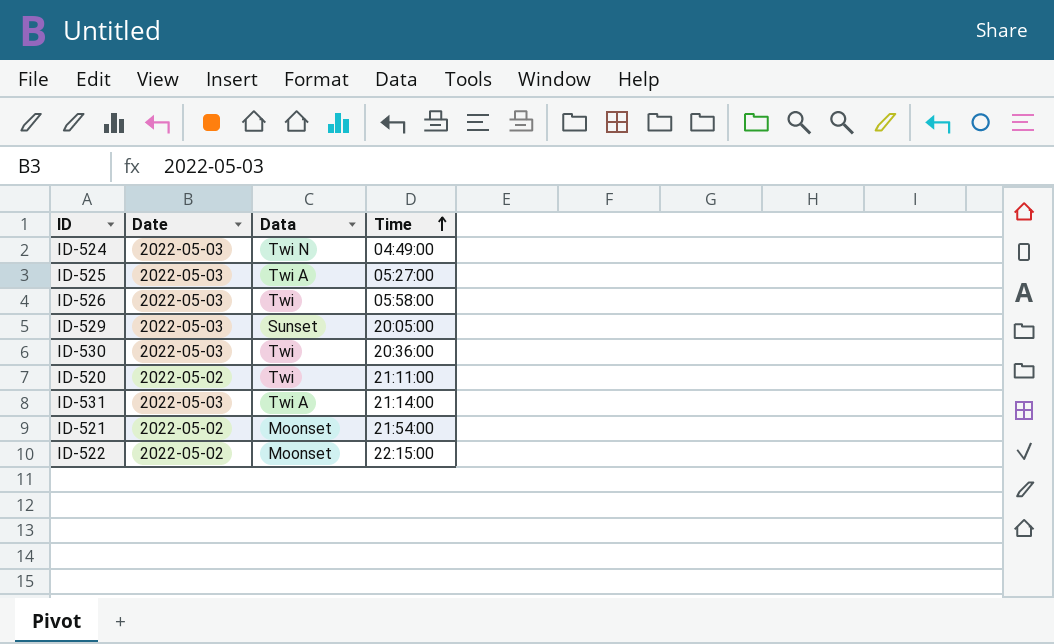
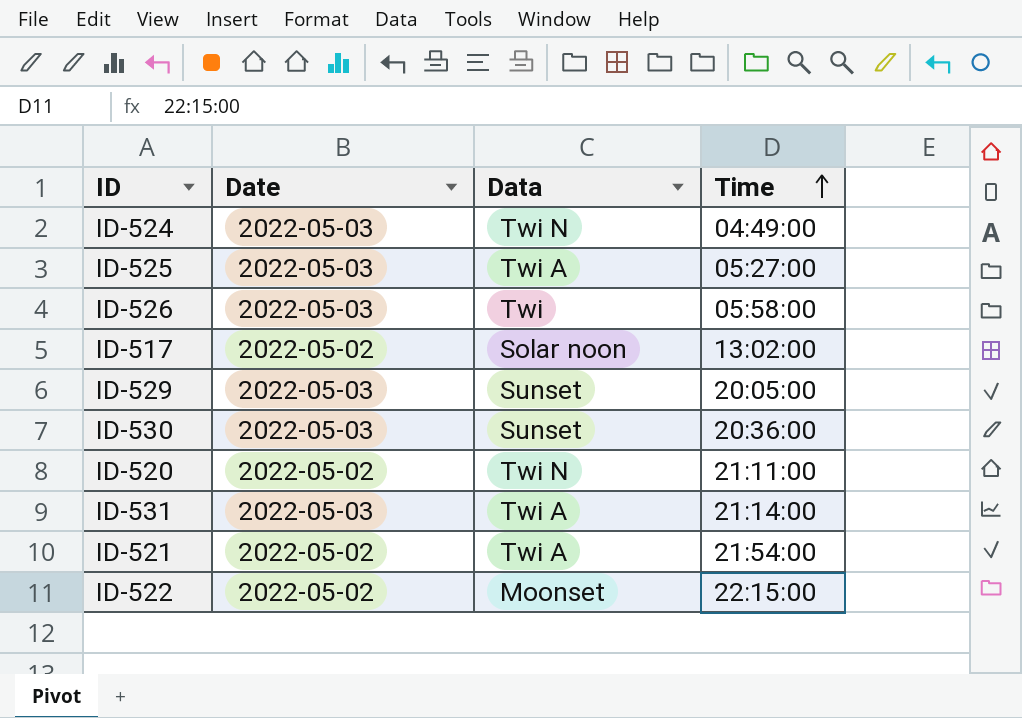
row ID-517: none -> 2022-05-02 | Solar noon | 13:02:00
ID-530 | Data: Twi -> Sunset
ID-520 | Data: Twi -> Twi N
ID-521 | Data: Moonset -> Twi A

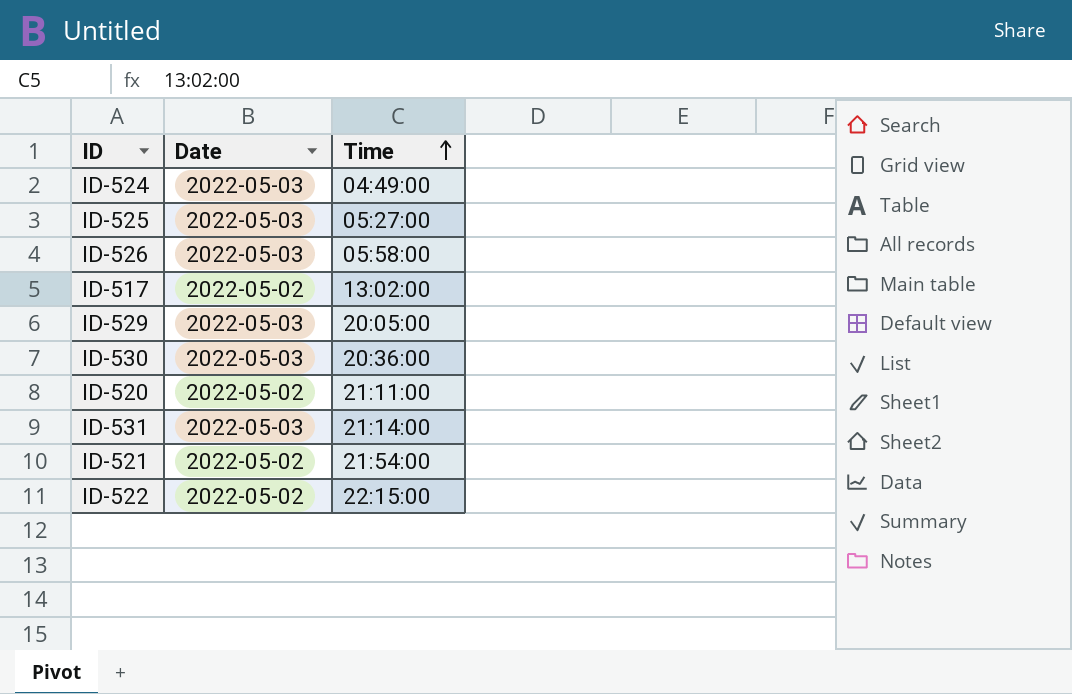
column Data | position: 3 -> none

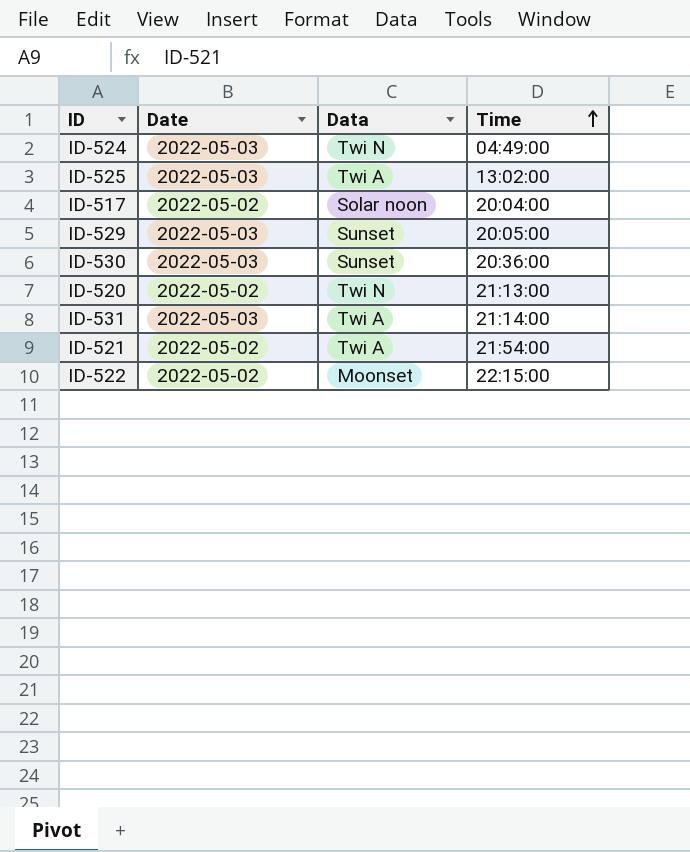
column Data | position: none -> 3
row ID-526: 2022-05-03 | 05:58:00 -> none
ID-525 | Time: 05:27:00 -> 13:02:00
ID-517 | Time: 13:02:00 -> 20:04:00
ID-520 | Time: 21:11:00 -> 21:13:00

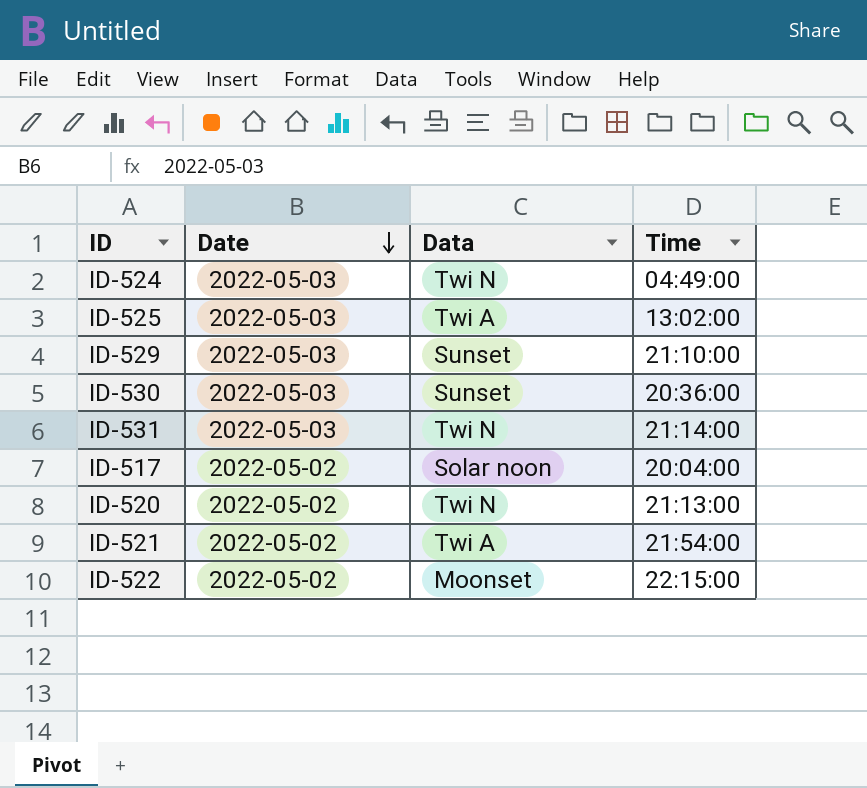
row order: Time ascending -> Date descending
ID-529 | Time: 20:05:00 -> 21:10:00
ID-531 | Data: Twi A -> Twi N

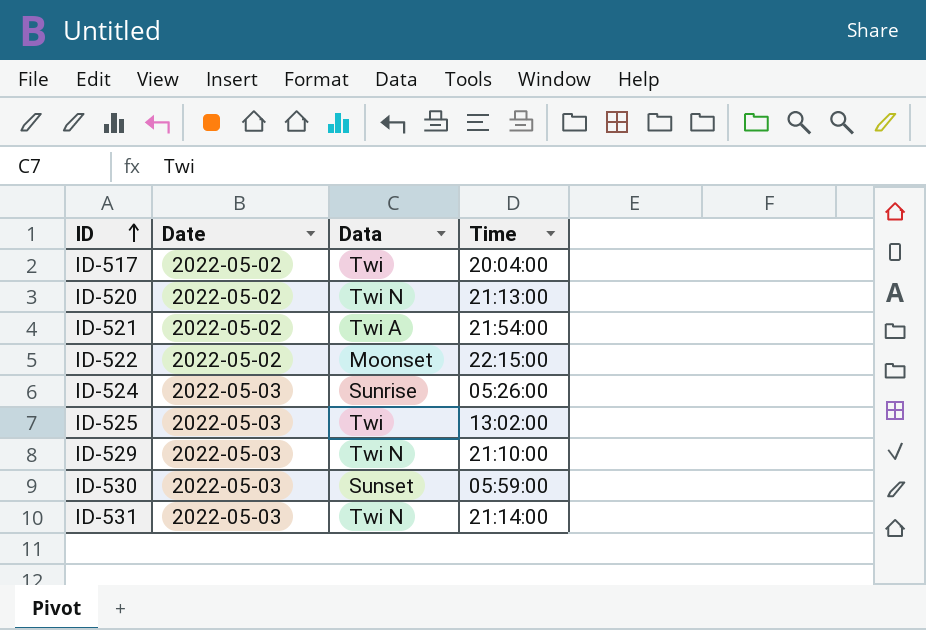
row order: Date descending -> ID ascending
ID-517 | Data: Solar noon -> Twi
ID-524 | Data: Twi N -> Sunrise
ID-524 | Time: 04:49:00 -> 05:26:00
ID-525 | Data: Twi A -> Twi
ID-529 | Data: Sunset -> Twi N
ID-530 | Time: 20:36:00 -> 05:59:00

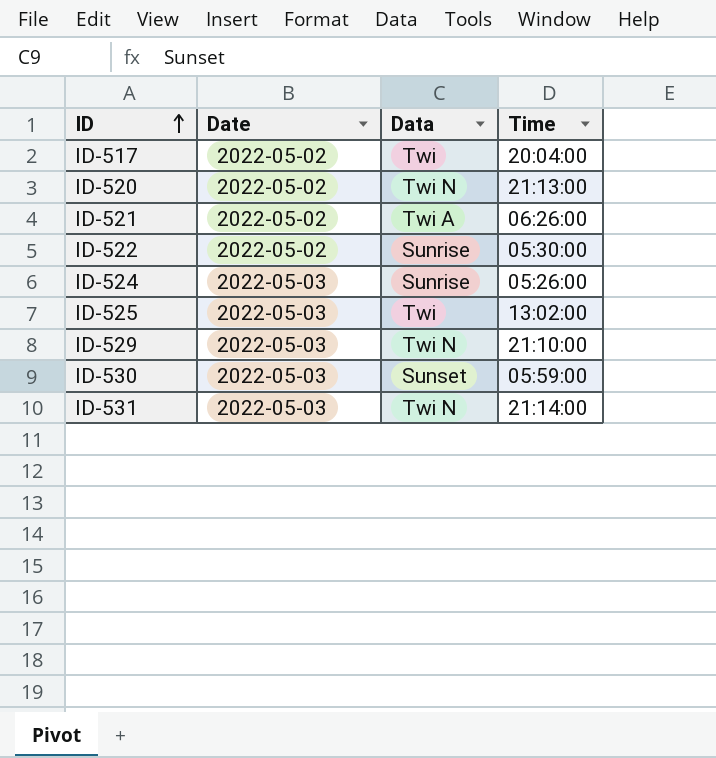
ID-521 | Time: 21:54:00 -> 06:26:00
ID-522 | Data: Moonset -> Sunrise
ID-522 | Time: 22:15:00 -> 05:30:00

